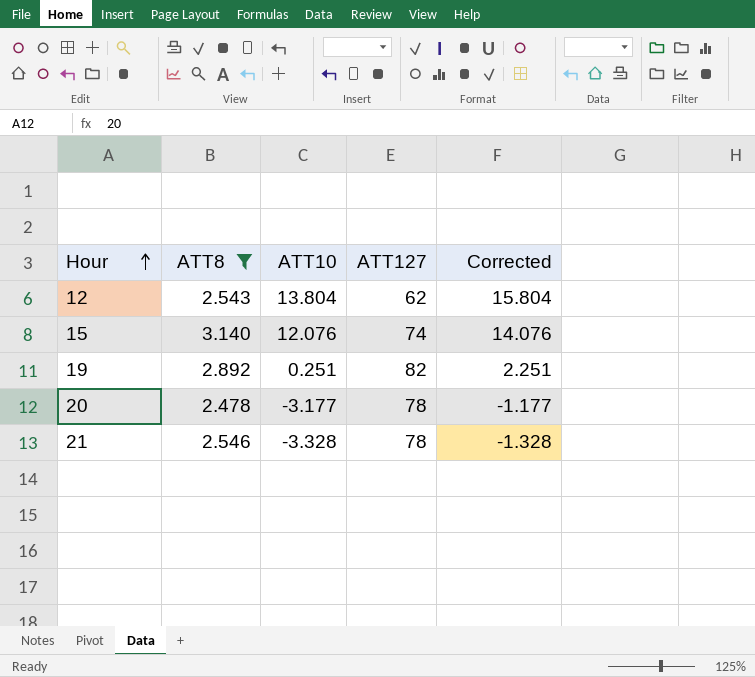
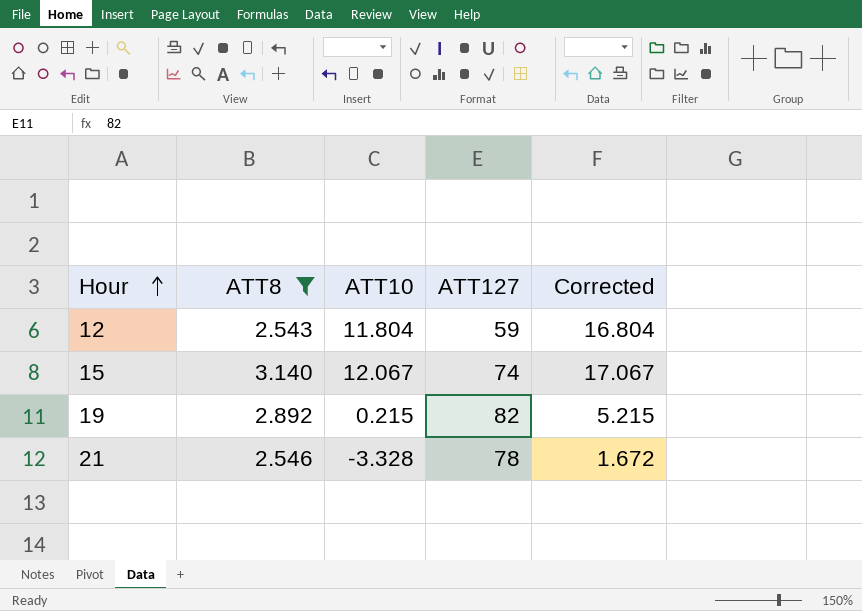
column Corrected | formula: [ATT10] + 2 -> [ATT10] + 5
row 20: 2.478 | -3.177 | 78 | -1.177 -> none
12 | ATT10: 13.804 -> 11.804
12 | ATT127: 62 -> 59
15 | ATT10: 12.076 -> 12.067
19 | ATT10: 0.251 -> 0.215

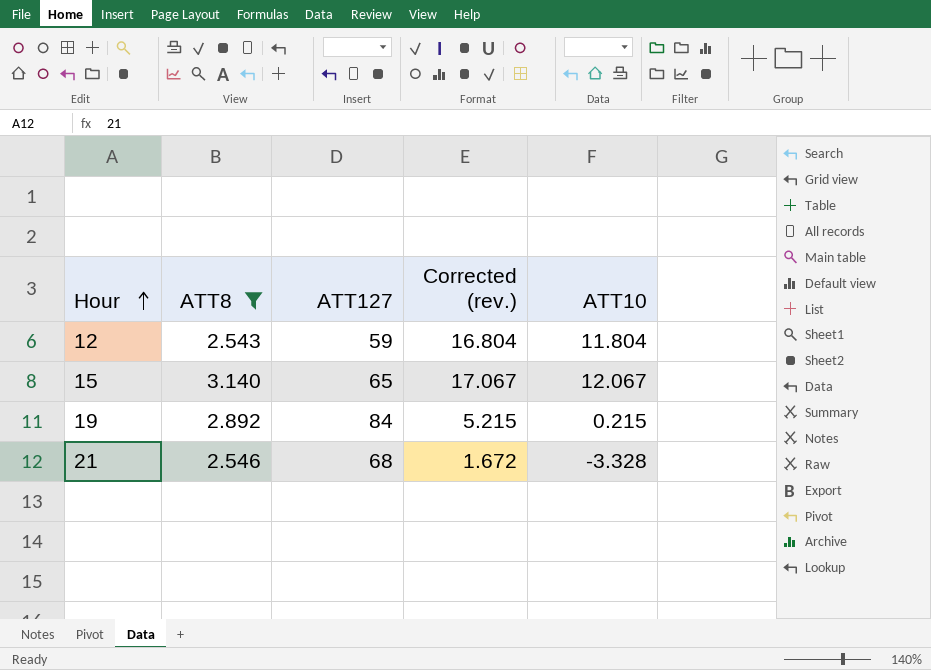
column name: Corrected -> Corrected (rev.)
column ATT10 | position: 3 -> 5
15 | ATT127: 74 -> 65
19 | ATT127: 82 -> 84
21 | ATT127: 78 -> 68

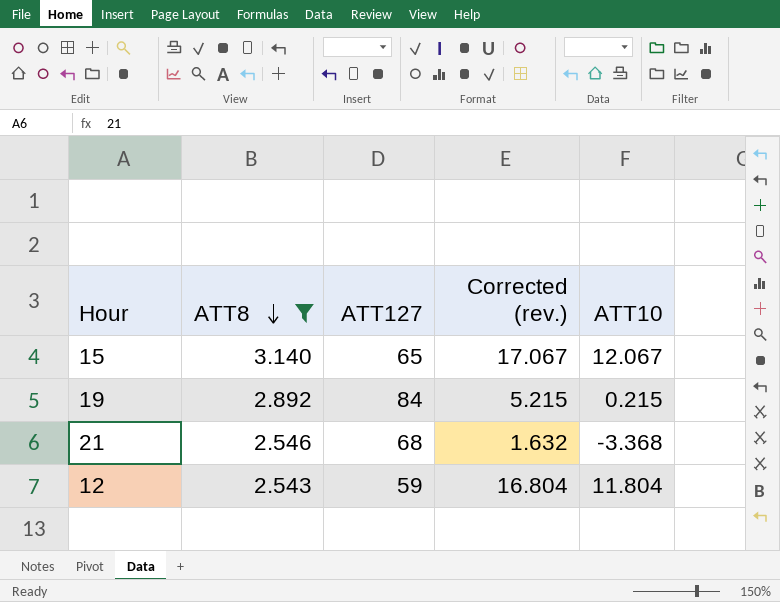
row order: Hour ascending -> ATT8 descending
21 | Corrected (rev.): 1.672 -> 1.632
21 | ATT10: -3.328 -> -3.368

